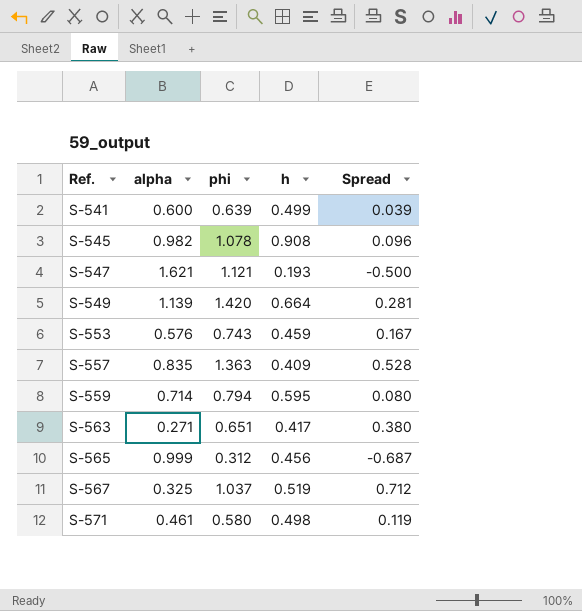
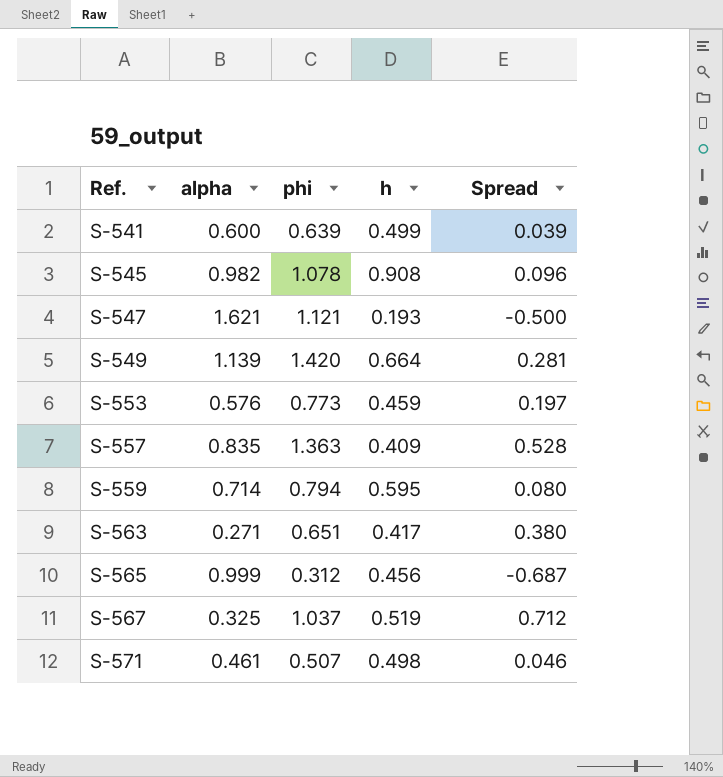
S-553 | phi: 0.743 -> 0.773
S-553 | Spread: 0.167 -> 0.197
S-571 | phi: 0.580 -> 0.507
S-571 | Spread: 0.119 -> 0.046

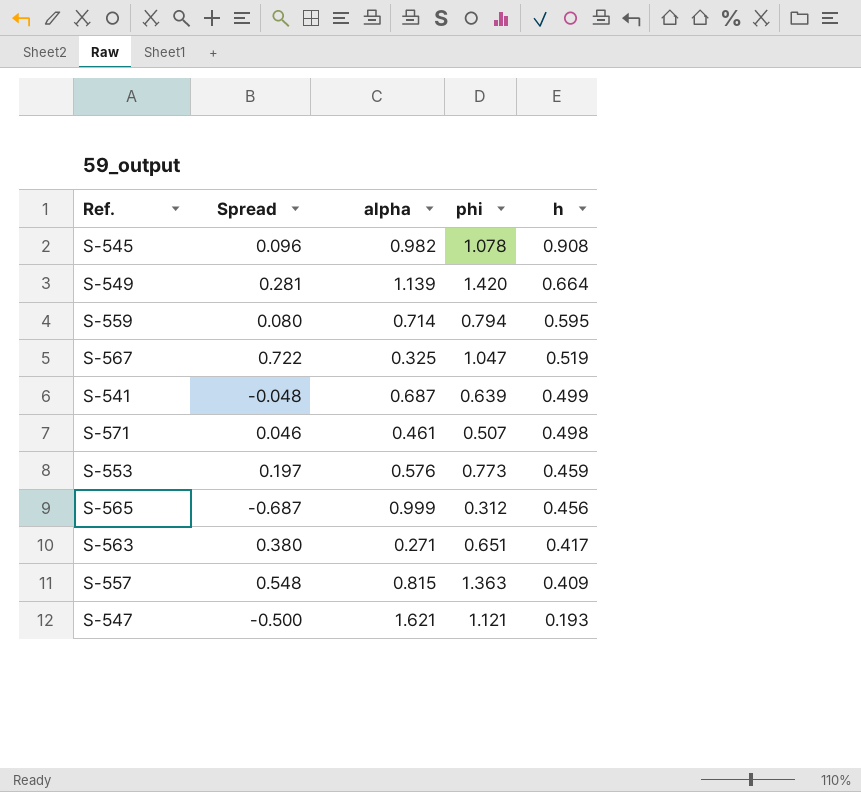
row order: Ref. ascending -> h descending
column Spread | position: 5 -> 2
S-567 | Spread: 0.712 -> 0.722
S-567 | phi: 1.037 -> 1.047
S-541 | Spread: 0.039 -> -0.048
S-541 | alpha: 0.600 -> 0.687
S-557 | Spread: 0.528 -> 0.548
S-557 | alpha: 0.835 -> 0.815

